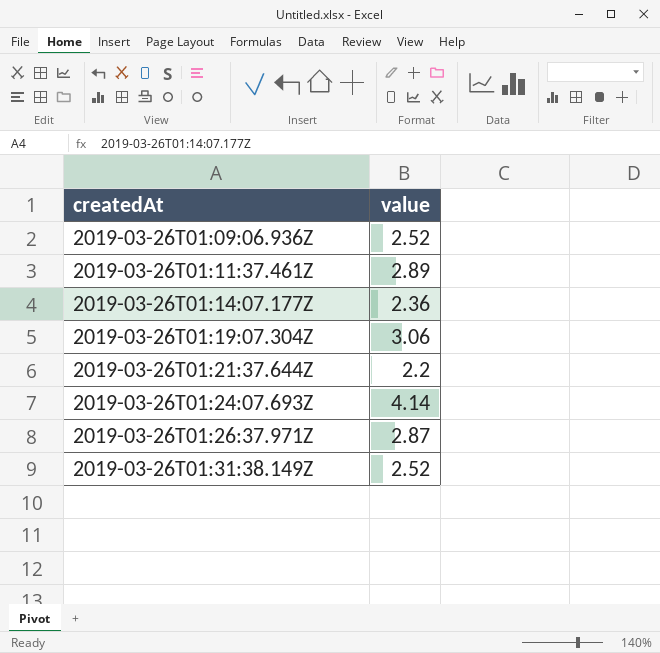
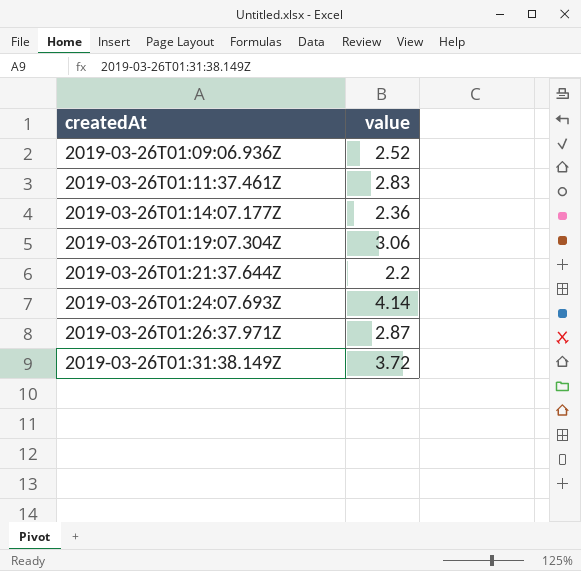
2019-03-26T01:11:37.461Z | value: 2.89 -> 2.83
2019-03-26T01:31:38.149Z | value: 2.52 -> 3.72

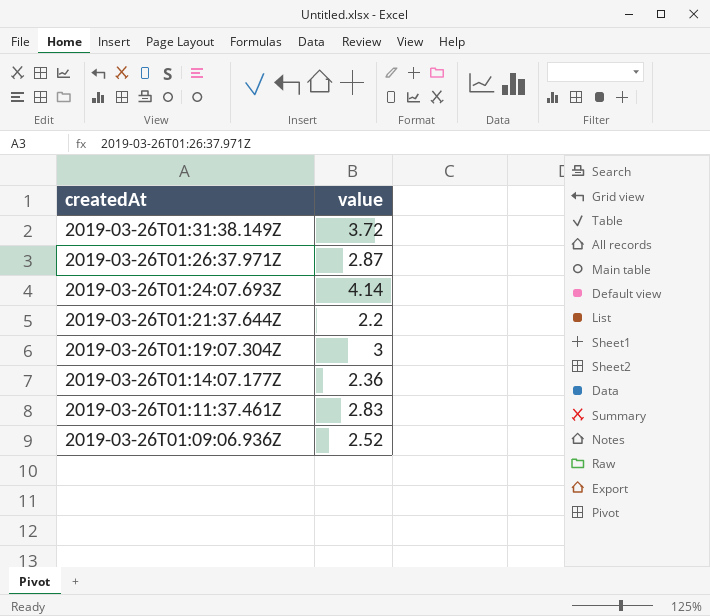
row order: createdAt ascending -> createdAt descending
2019-03-26T01:19:07.304Z | value: 3.06 -> 3

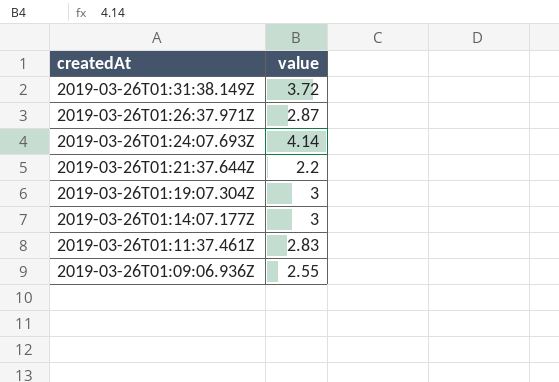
2019-03-26T01:14:07.177Z | value: 2.36 -> 3
2019-03-26T01:09:06.936Z | value: 2.52 -> 2.55

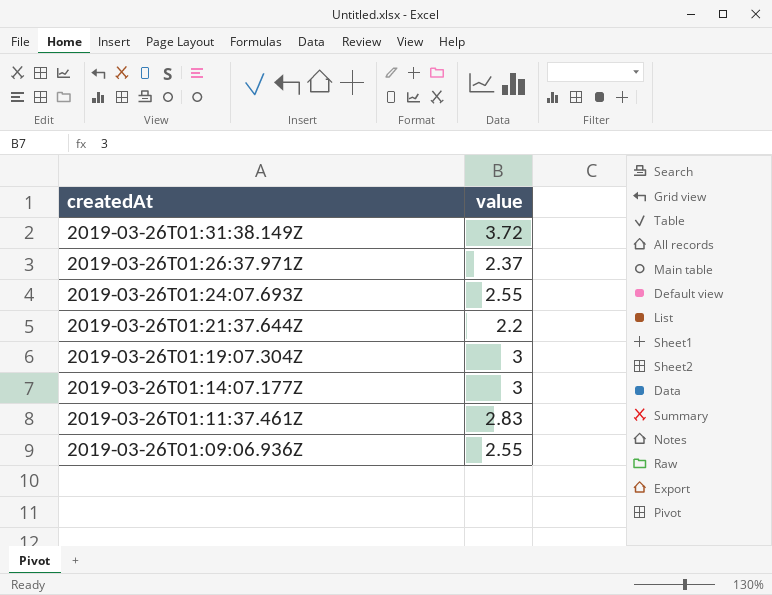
2019-03-26T01:26:37.971Z | value: 2.87 -> 2.37
2019-03-26T01:24:07.693Z | value: 4.14 -> 2.55

